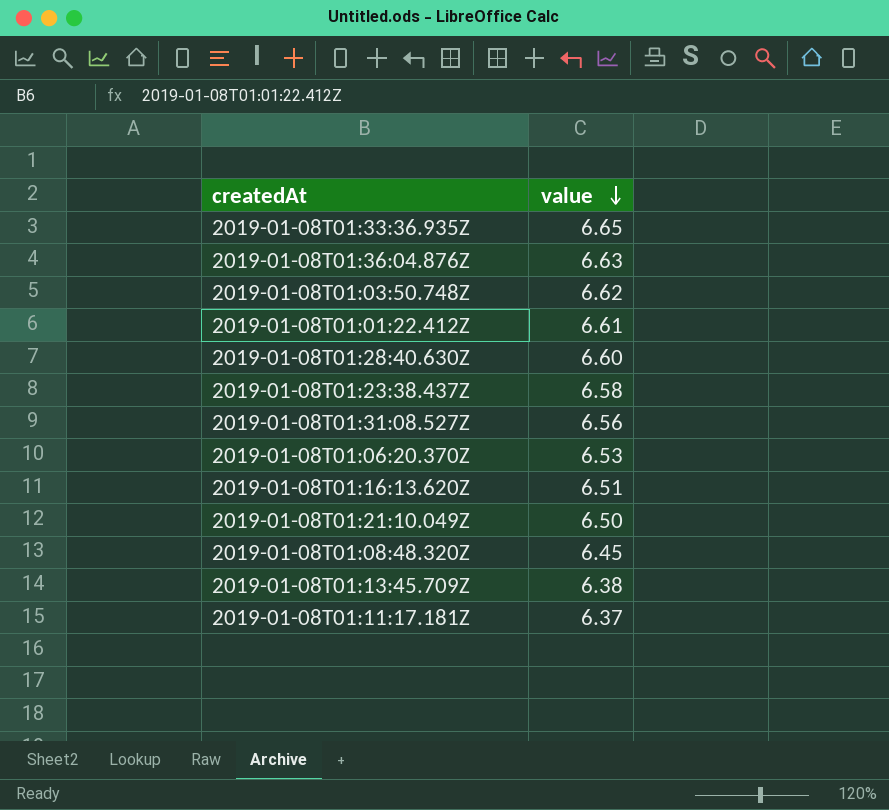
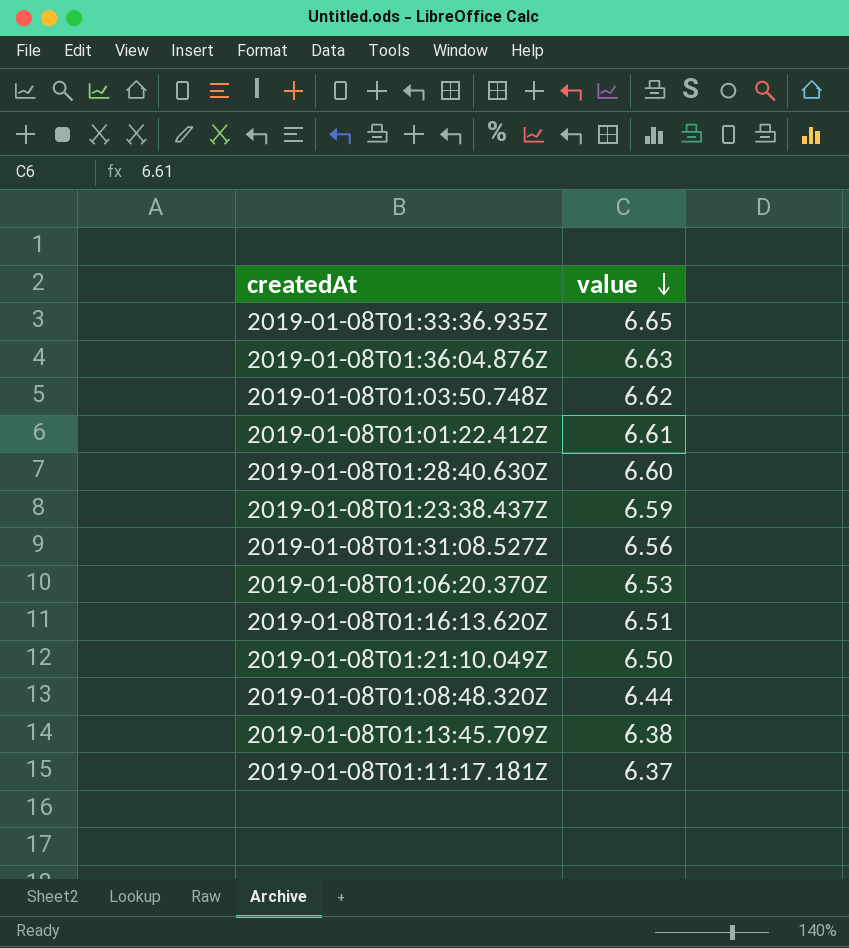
2019-01-08T01:23:38.437Z | value: 6.58 -> 6.59
2019-01-08T01:08:48.320Z | value: 6.45 -> 6.44

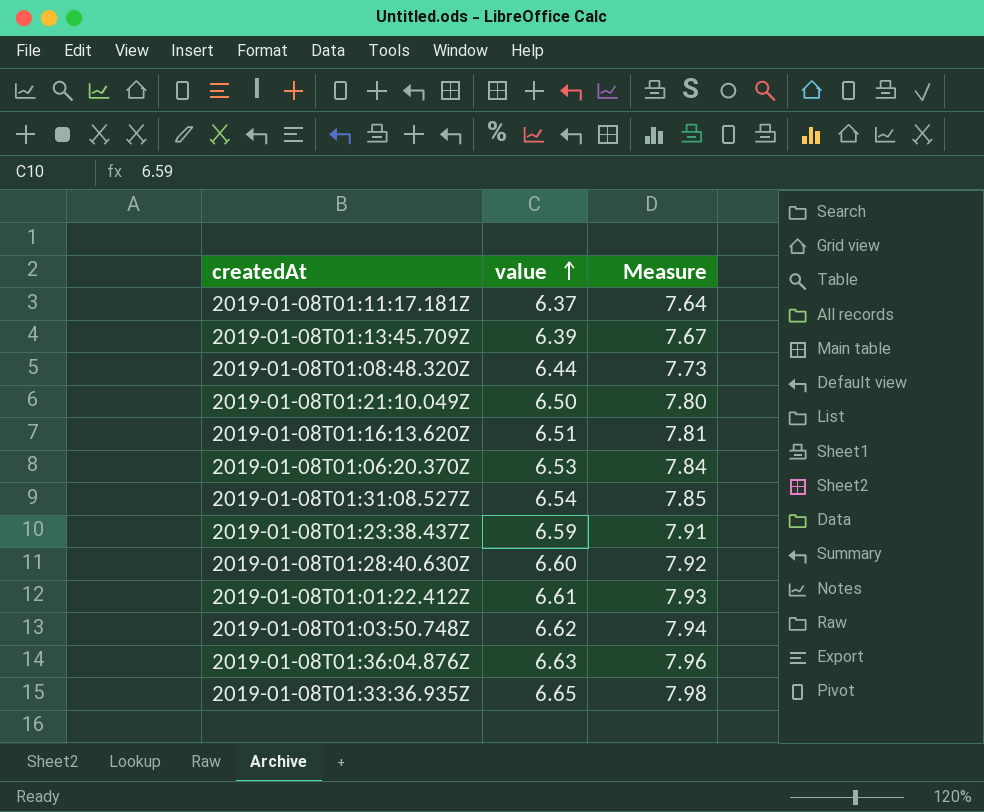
row order: value descending -> value ascending
column Measure | formula: none -> [value] * 1.2
2019-01-08T01:13:45.709Z | value: 6.38 -> 6.39
2019-01-08T01:31:08.527Z | value: 6.56 -> 6.54

